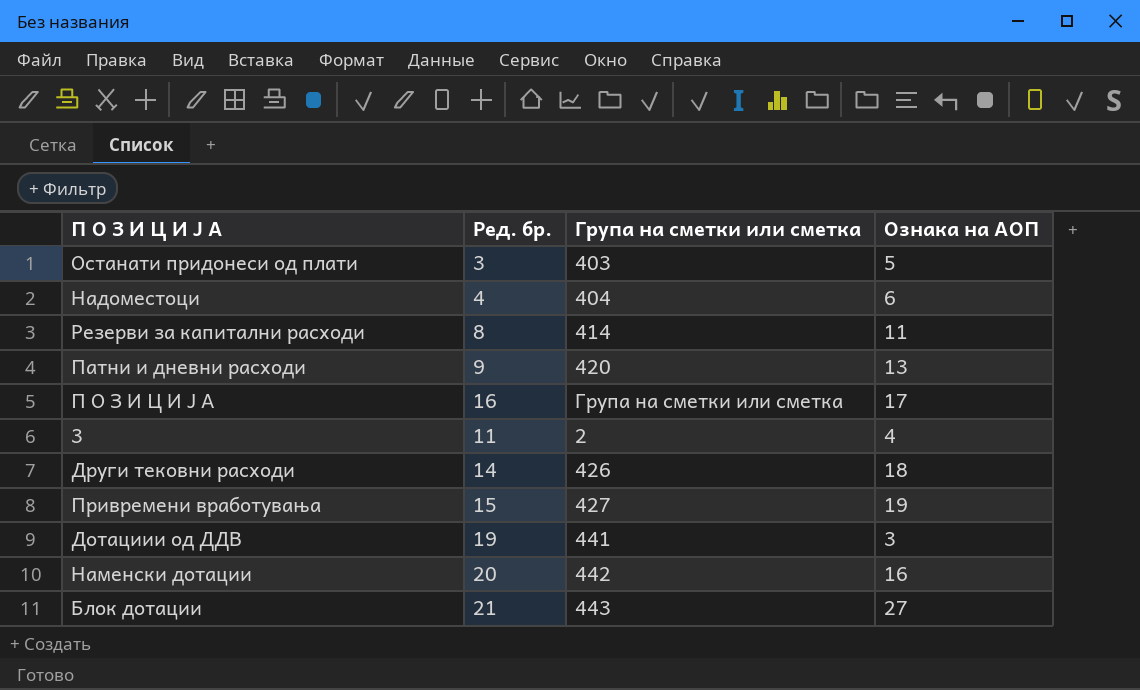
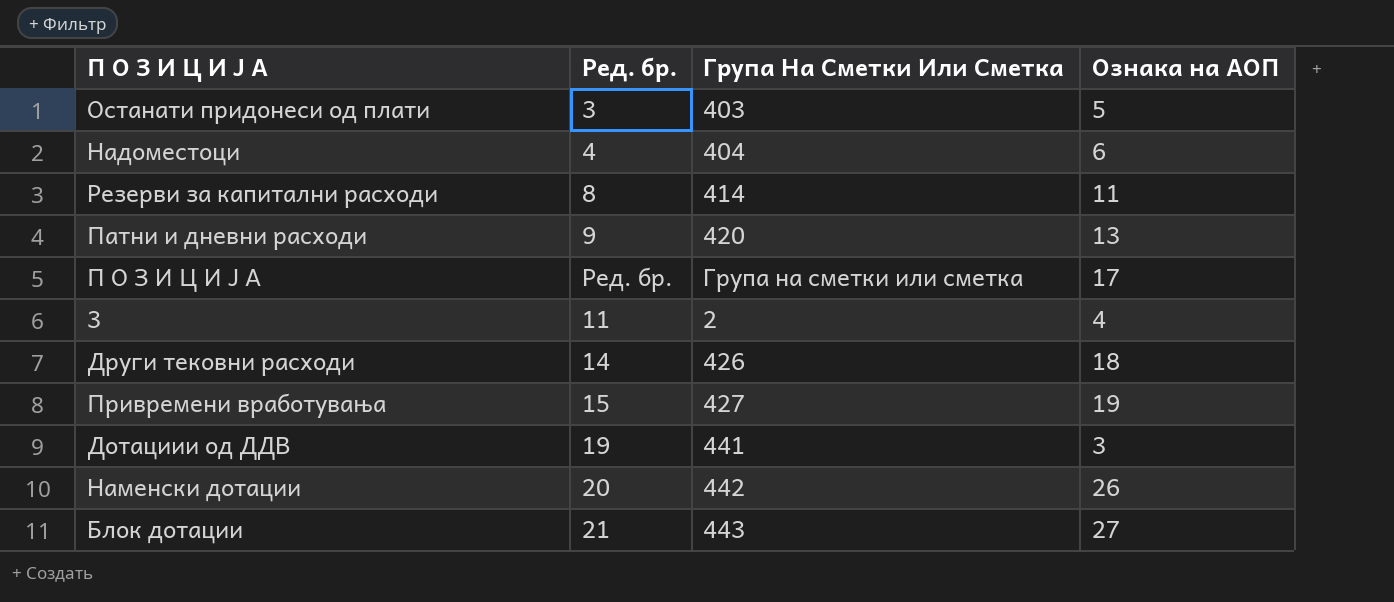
column name: Група на сметки или сметка -> Група На Сметки Или Сметка
П О З И Ц И Ј А | Ред. бр.: 16 -> Ред. бр.
Наменски дотации | Ознака на АОП: 16 -> 26

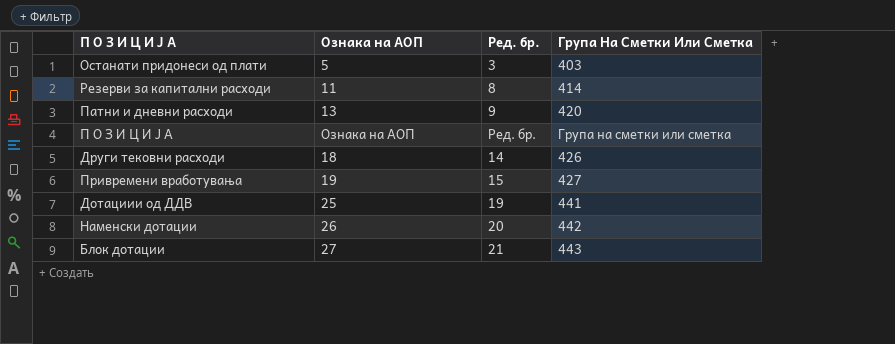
column Ознака на АОП | position: 4 -> 2
row Надоместоци: 4 | 404 | 6 -> none
row 3: 11 | 2 | 4 -> none
П О З И Ц И Ј А | Ознака на АОП: 17 -> Ознака на АОП
Дотациии од ДДВ | Ознака на АОП: 3 -> 25

